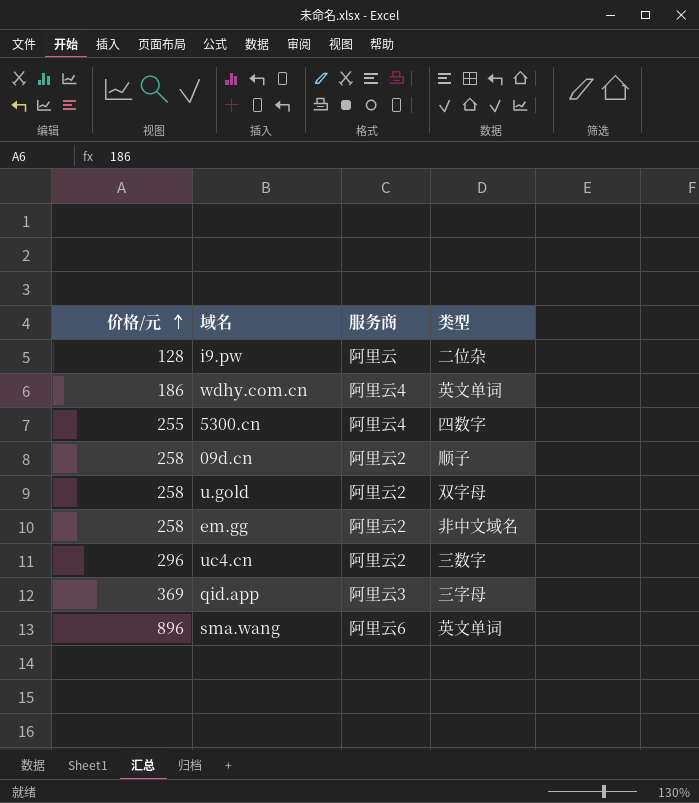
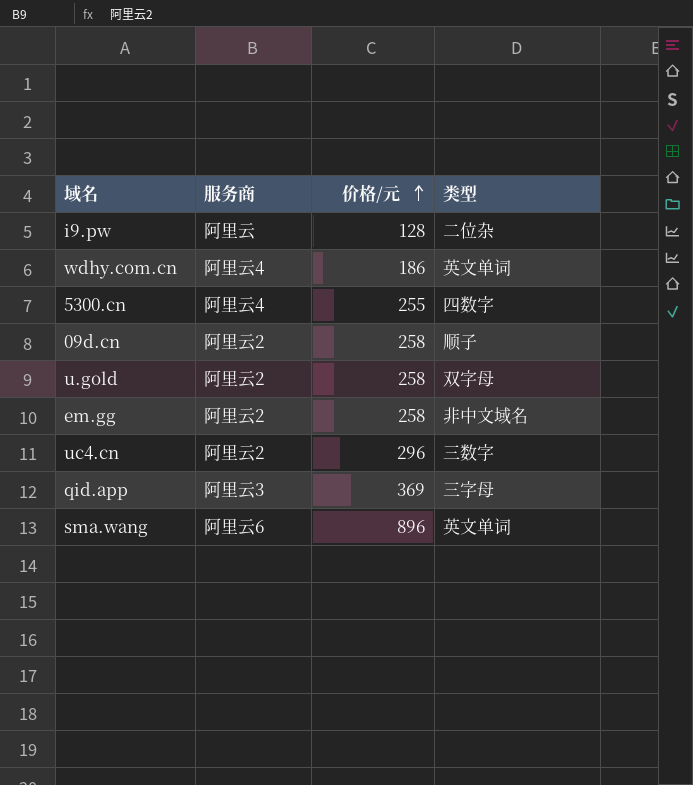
column 价格/元 | position: 1 -> 3

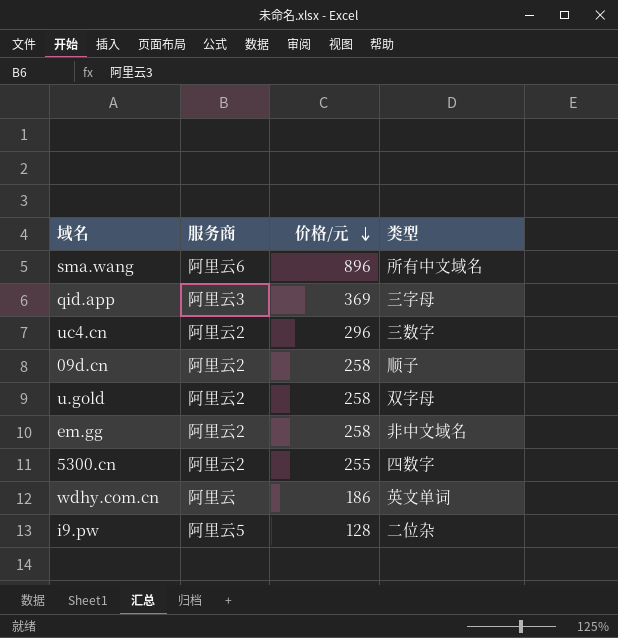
row order: 价格/元 ascending -> 价格/元 descending
sma.wang | 类型: 英文单词 -> 所有中文域名
5300.cn | 服务商: 阿里云4 -> 阿里云2
wdhy.com.cn | 服务商: 阿里云4 -> 阿里云
i9.pw | 服务商: 阿里云 -> 阿里云5

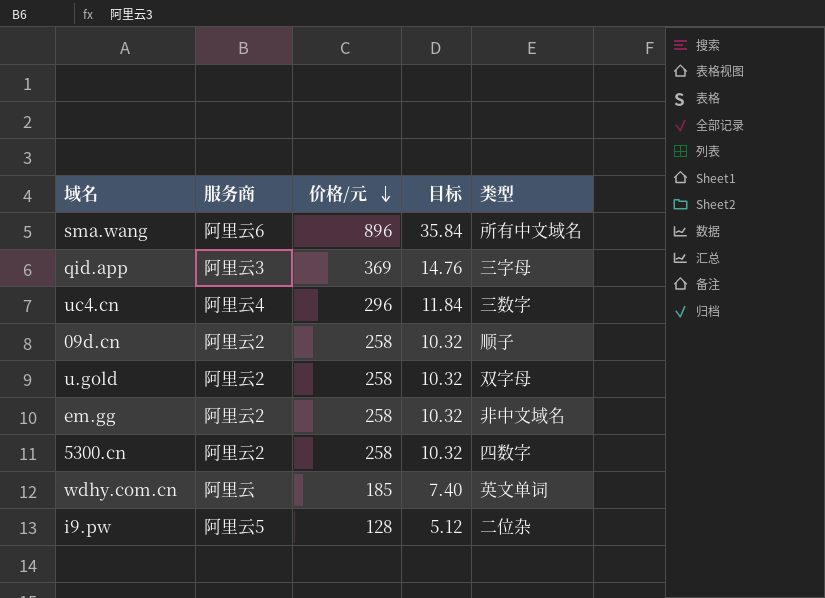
column 目标 | formula: none -> [价格/元] * 0.04
uc4.cn | 服务商: 阿里云2 -> 阿里云4
5300.cn | 价格/元: 255 -> 258
wdhy.com.cn | 价格/元: 186 -> 185

